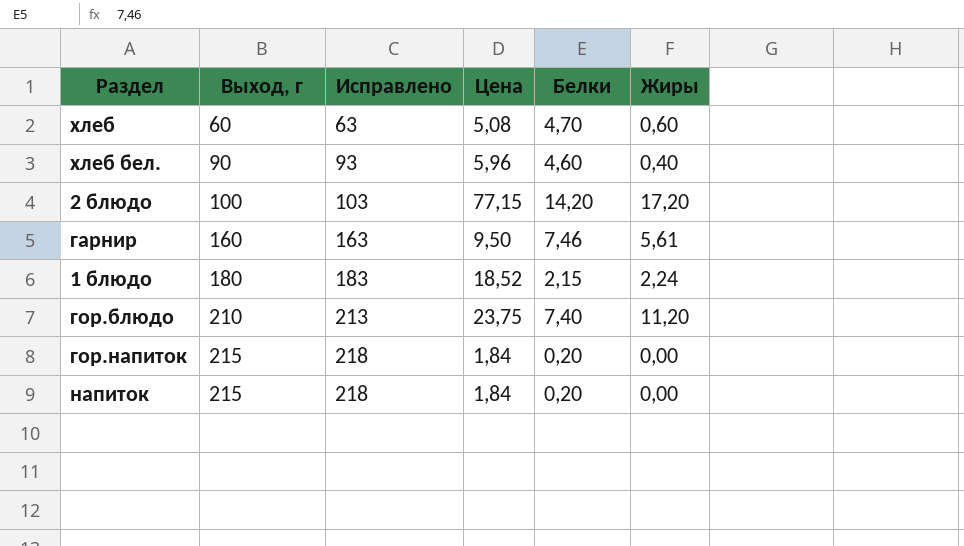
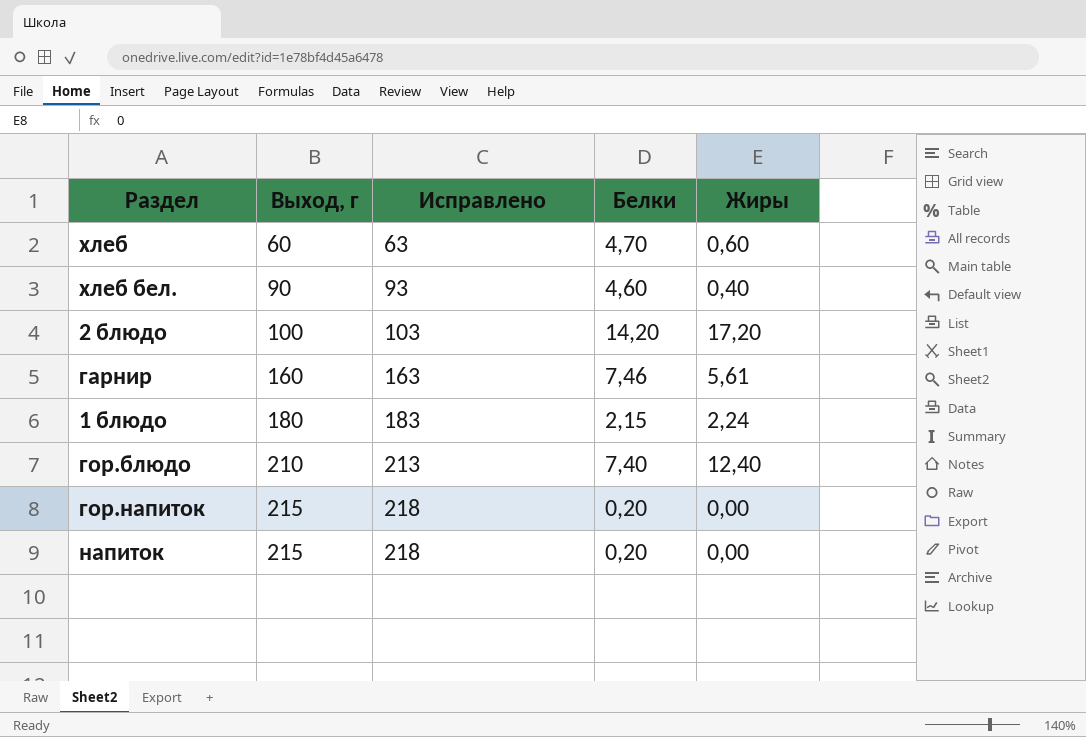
column Цена | position: 4 -> none
гор.блюдо | Жиры: 11,20 -> 12,40

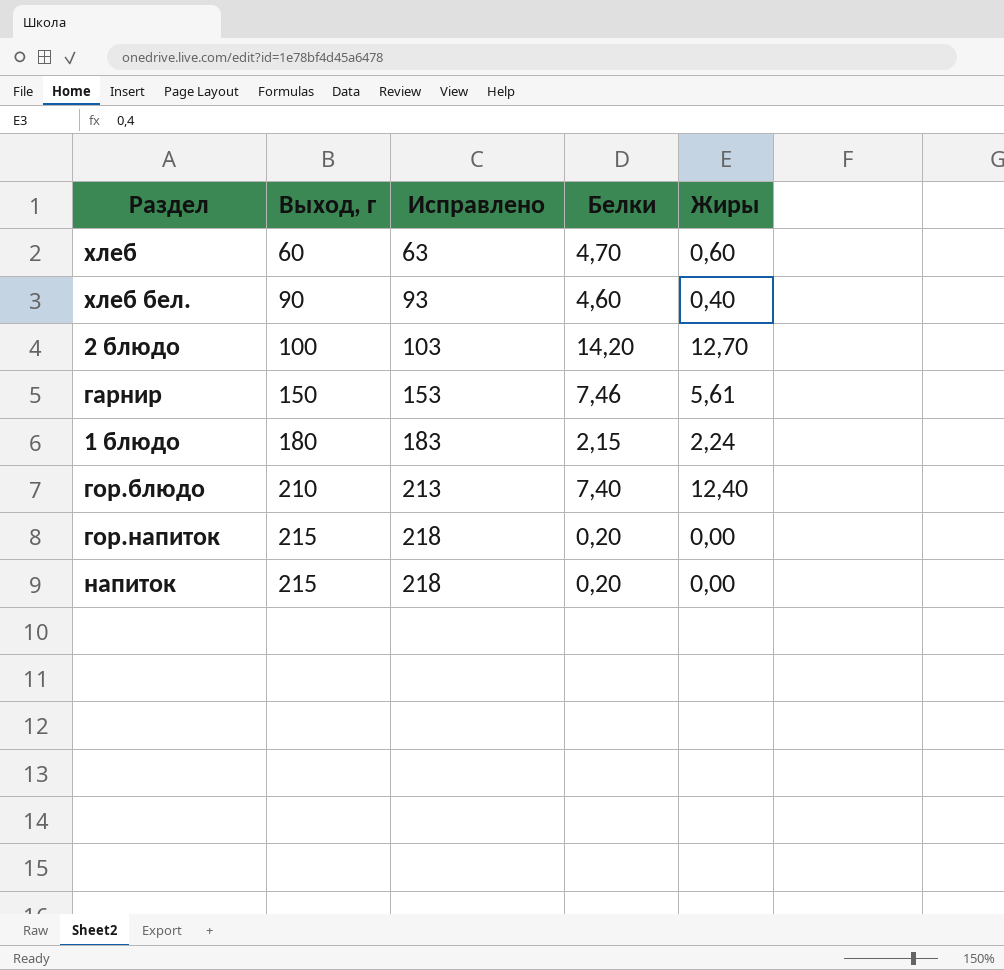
2 блюдо | Жиры: 17,20 -> 12,70
гарнир | Выход, г: 160 -> 150
гарнир | Исправлено: 163 -> 153

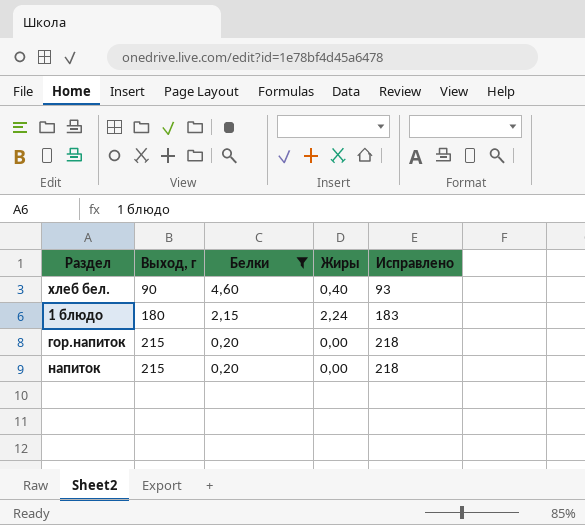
filter: none -> Белки <= 4,60
column Исправлено | position: 3 -> 5

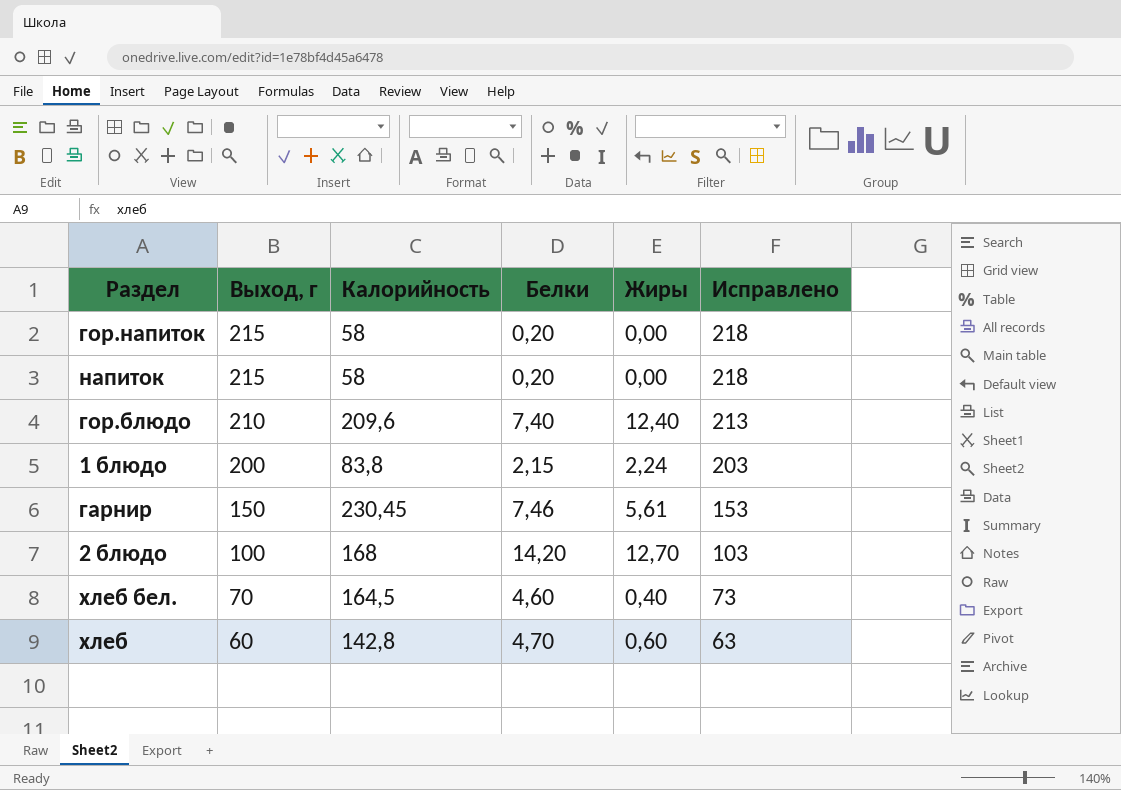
filter: Белки <= 4,60 -> none
row order: Выход, г ascending -> Выход, г descending
column Калорийность | position: none -> 3
1 блюдо | Выход, г: 180 -> 200
1 блюдо | Исправлено: 183 -> 203
хлеб бел. | Выход, г: 90 -> 70
хлеб бел. | Исправлено: 93 -> 73

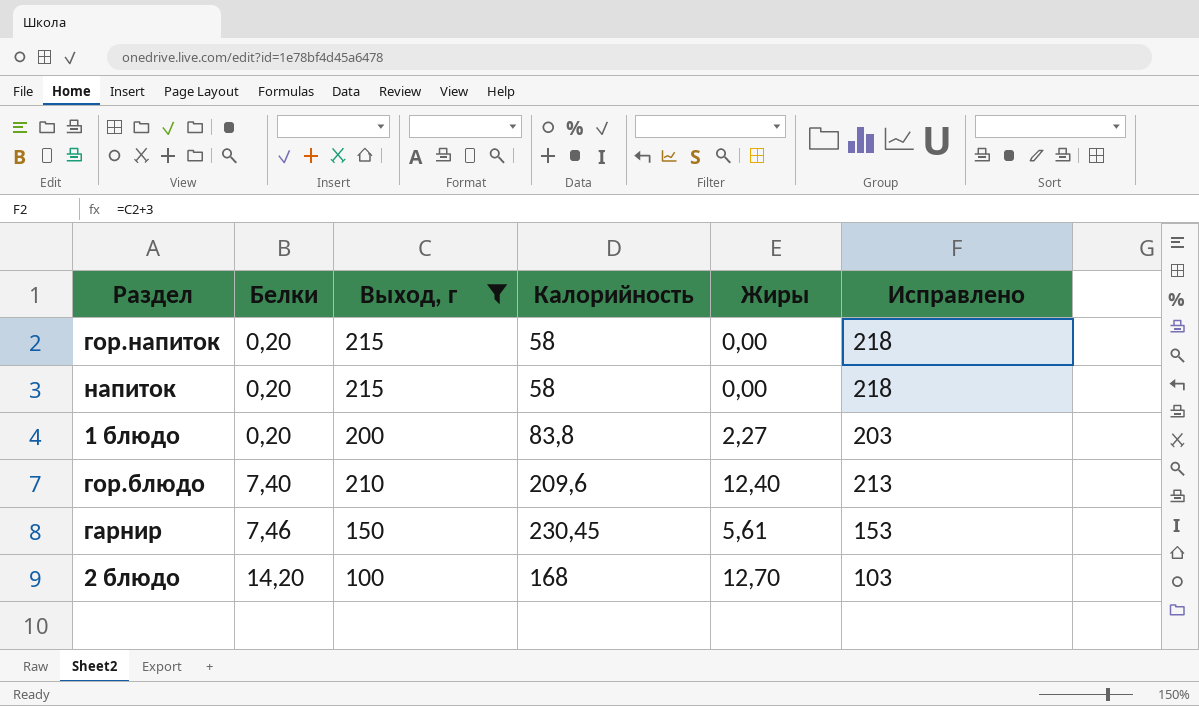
filter: none -> Выход, г >= 100
row order: Выход, г descending -> Белки ascending
column Белки | position: 4 -> 2
1 блюдо | Белки: 2,15 -> 0,20
1 блюдо | Жиры: 2,24 -> 2,27

